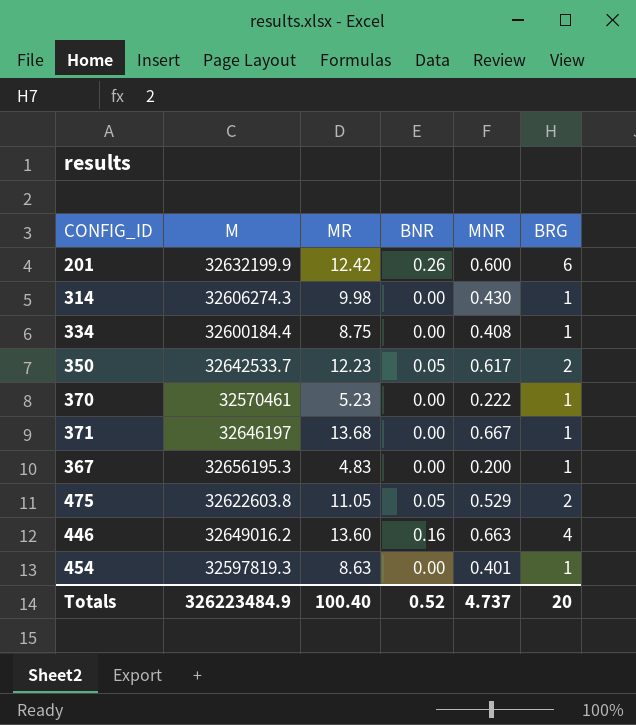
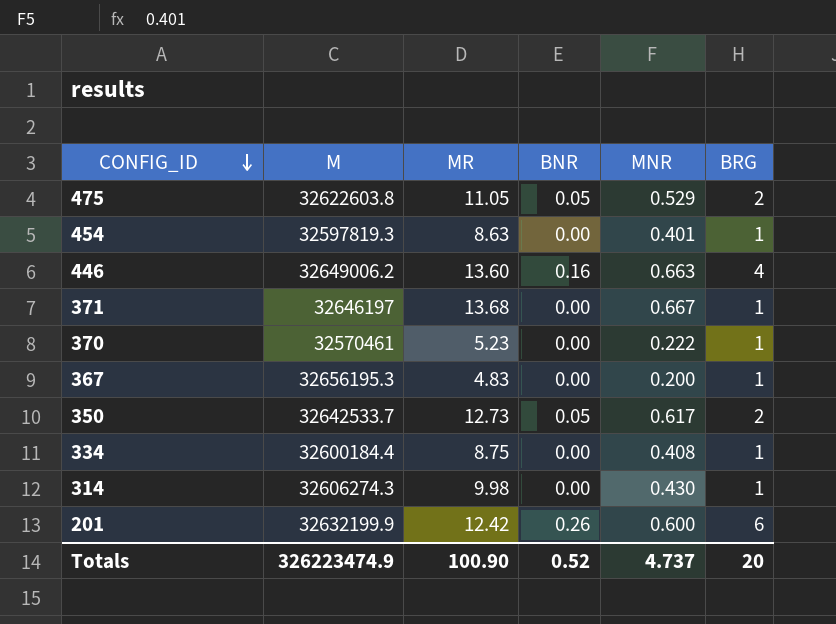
row order: none -> CONFIG_ID descending
446 | M: 32649016.2 -> 32649006.2
350 | MR: 12.23 -> 12.73
Totals | M: 326223484.9 -> 326223474.9
Totals | MR: 100.40 -> 100.90

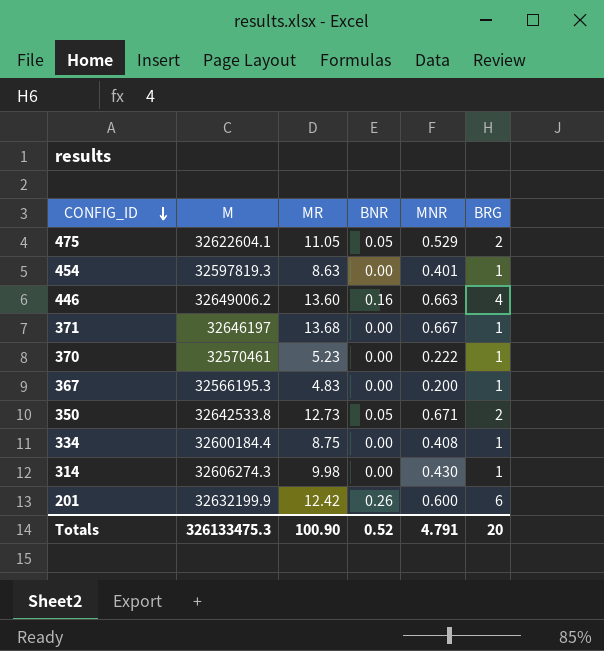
475 | M: 32622603.8 -> 32622604.1
367 | M: 32656195.3 -> 32566195.3
350 | M: 32642533.7 -> 32642533.8
350 | MNR: 0.617 -> 0.671
Totals | M: 326223474.9 -> 326133475.3
Totals | MNR: 4.737 -> 4.791

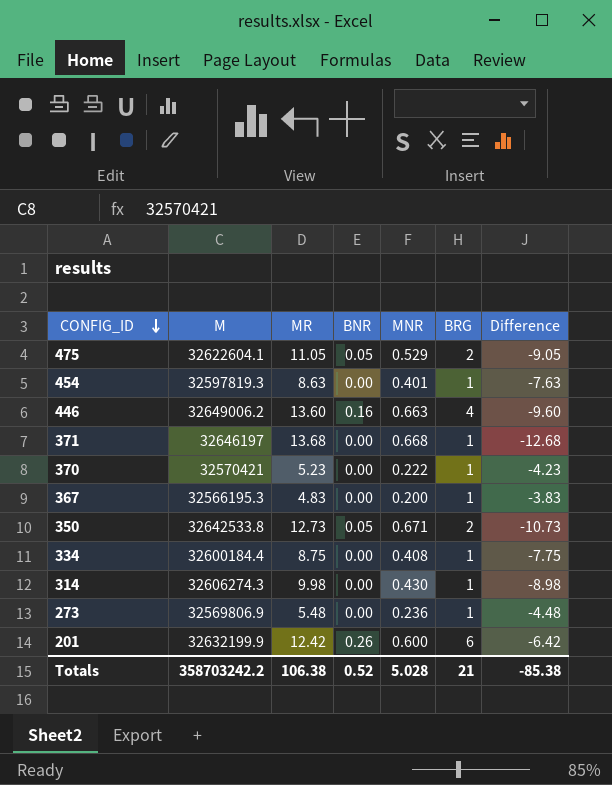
column Difference | formula: none -> [BRG] - [MR]
371 | MNR: 0.667 -> 0.668
370 | M: 32570461 -> 32570421
row 273: none -> 32569806.9 | 5.48 | 0.00 | 0.236 | 1 | -4.48
Totals | M: 326133475.3 -> 358703242.2
Totals | MR: 100.90 -> 106.38
Totals | MNR: 4.791 -> 5.028
Totals | BRG: 20 -> 21

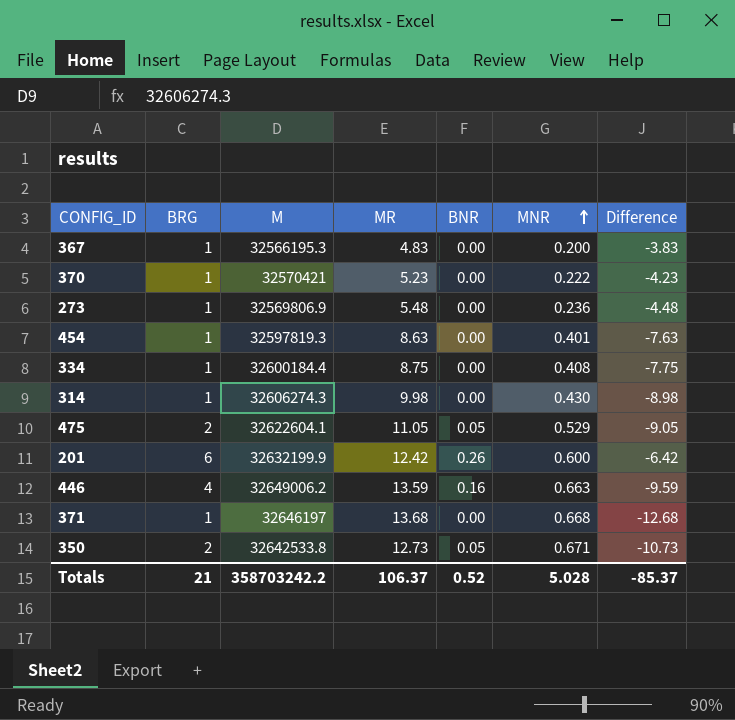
row order: CONFIG_ID descending -> MNR ascending
column BRG | position: 6 -> 2
446 | MR: 13.60 -> 13.59
446 | Difference: -9.60 -> -9.59
Totals | MR: 106.38 -> 106.37
Totals | Difference: -85.38 -> -85.37

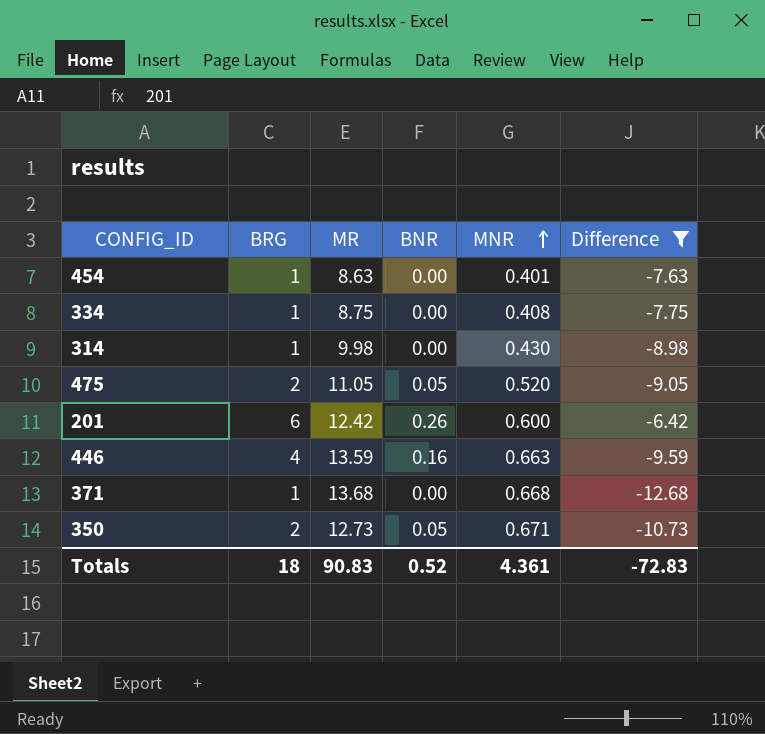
filter: none -> Difference <= -6.42
column M | position: 3 -> none
475 | MNR: 0.529 -> 0.520
Totals | BRG: 21 -> 18
Totals | MR: 106.37 -> 90.83
Totals | MNR: 5.028 -> 4.361
Totals | Difference: -85.37 -> -72.83

